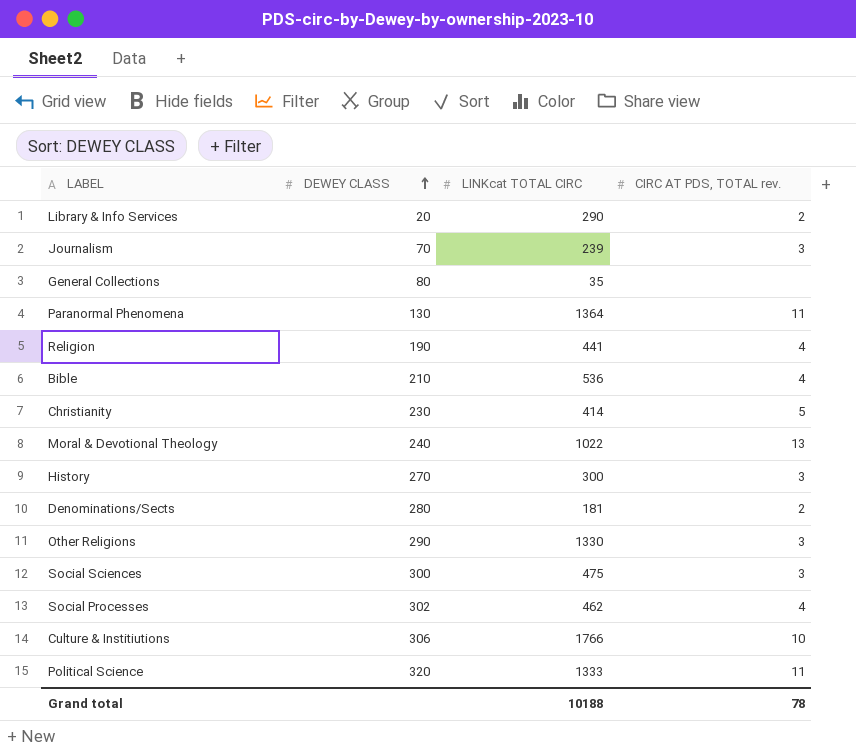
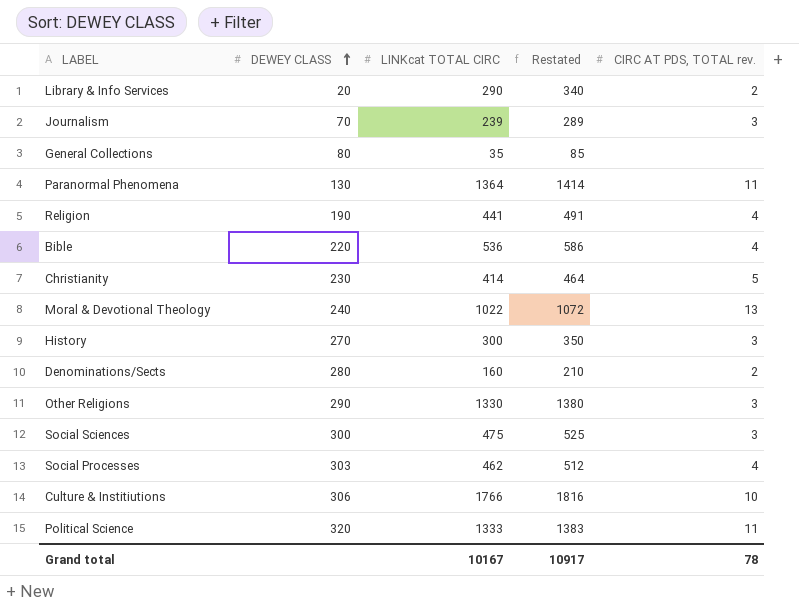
column Restated | formula: none -> [LINKcat TOTAL CIRC] + 50
Bible | DEWEY CLASS: 210 -> 220
Denominations/Sects | LINKcat TOTAL CIRC: 181 -> 160
Social Processes | DEWEY CLASS: 302 -> 303
Grand total | LINKcat TOTAL CIRC: 10188 -> 10167

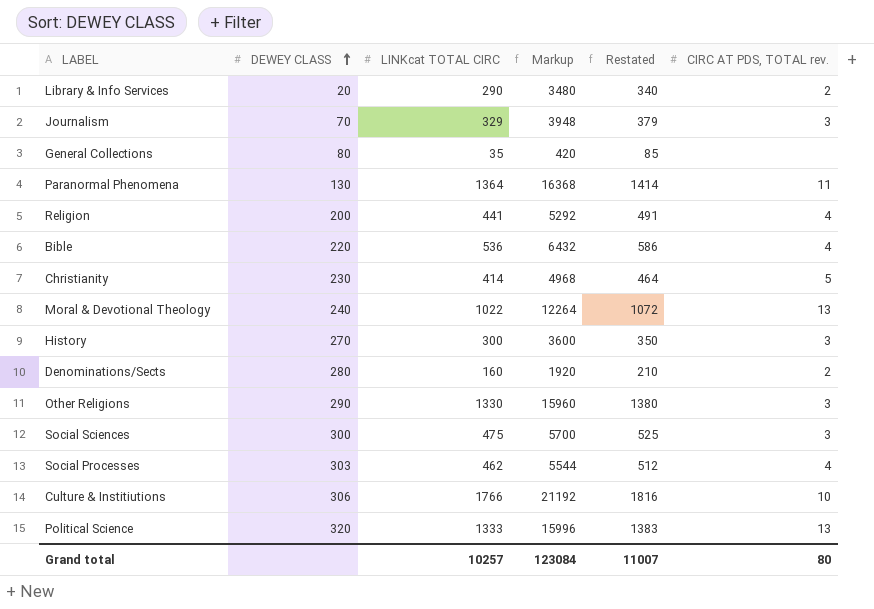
column Markup | formula: none -> [LINKcat TOTAL CIRC] * 12
Journalism | LINKcat TOTAL CIRC: 239 -> 329
Journalism | Restated: 289 -> 379
Religion | DEWEY CLASS: 190 -> 200
Political Science | CIRC AT PDS, TOTAL rev.: 11 -> 13
Grand total | LINKcat TOTAL CIRC: 10167 -> 10257
Grand total | Restated: 10917 -> 11007
Grand total | CIRC AT PDS, TOTAL rev.: 78 -> 80

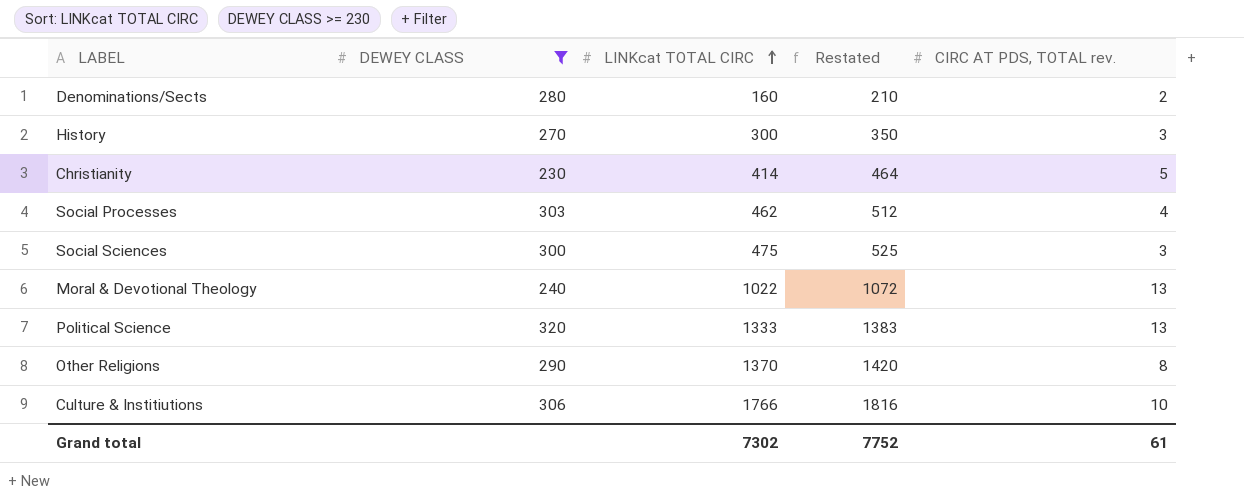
filter: none -> DEWEY CLASS >= 230
row order: DEWEY CLASS ascending -> LINKcat TOTAL CIRC ascending
column Markup | formula: [LINKcat TOTAL CIRC] * 12 -> none
Other Religions | LINKcat TOTAL CIRC: 1330 -> 1370
Other Religions | Restated: 1380 -> 1420
Other Religions | CIRC AT PDS, TOTAL rev.: 3 -> 8
Grand total | LINKcat TOTAL CIRC: 10257 -> 7302
Grand total | Restated: 11007 -> 7752
Grand total | CIRC AT PDS, TOTAL rev.: 80 -> 61

